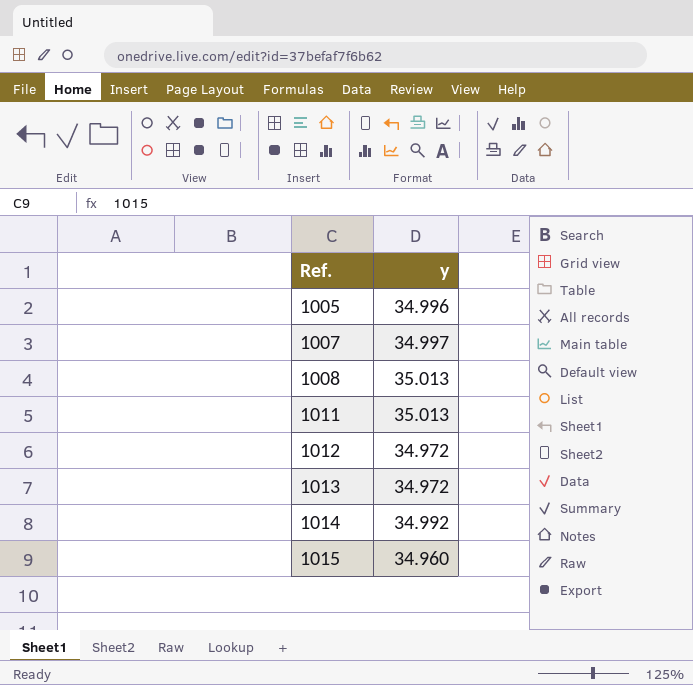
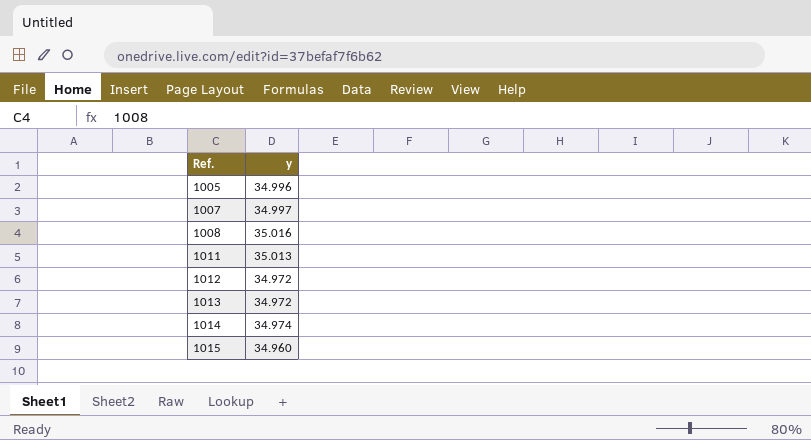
1008 | y: 35.013 -> 35.016
1014 | y: 34.992 -> 34.974

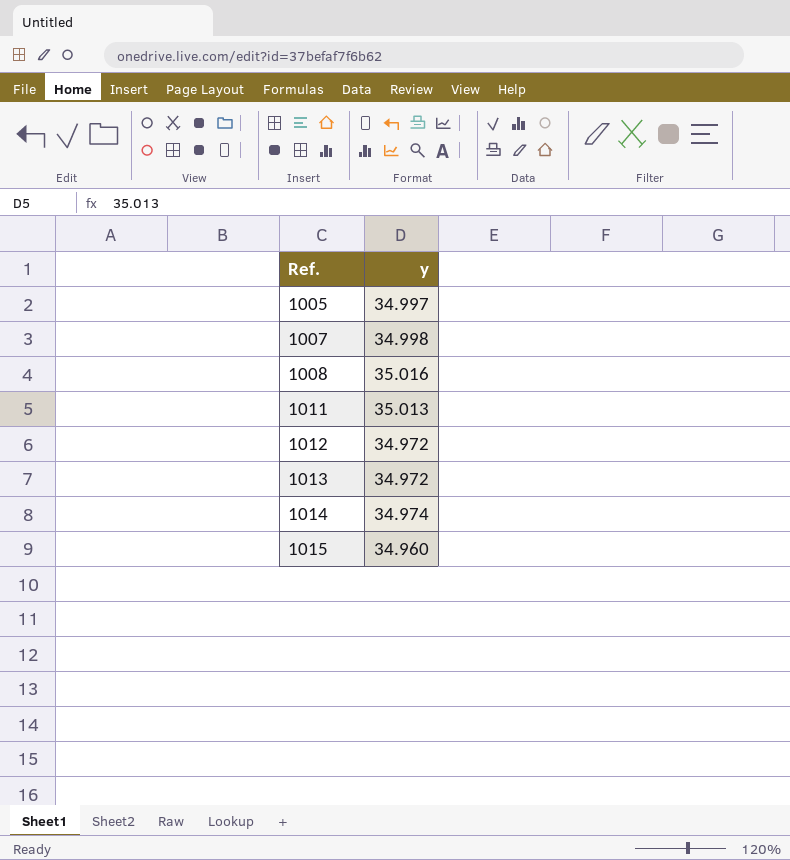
1005 | y: 34.996 -> 34.997
1007 | y: 34.997 -> 34.998

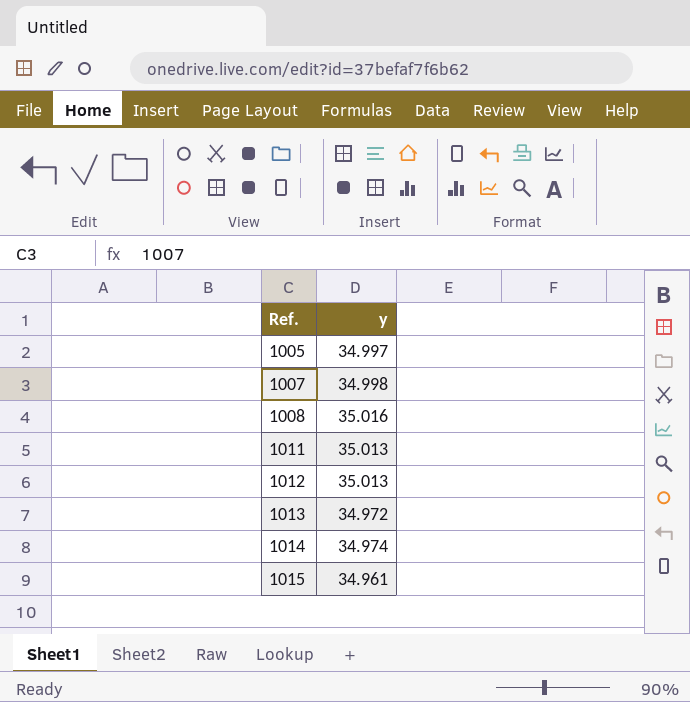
1012 | y: 34.972 -> 35.013
1015 | y: 34.960 -> 34.961

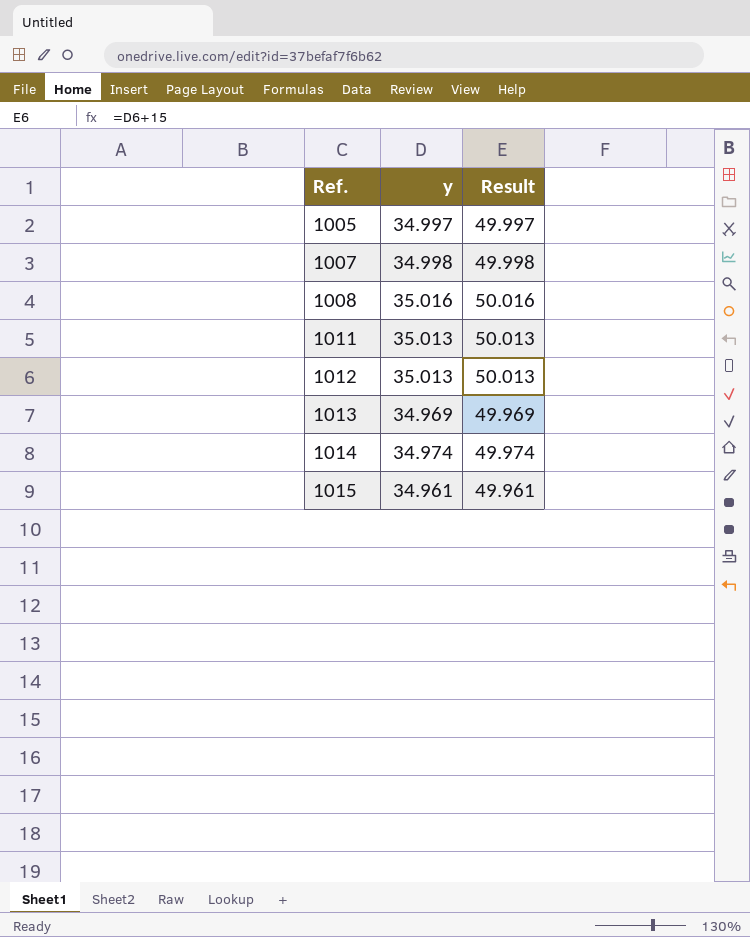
column Result | formula: none -> [y] + 15
1013 | y: 34.972 -> 34.969

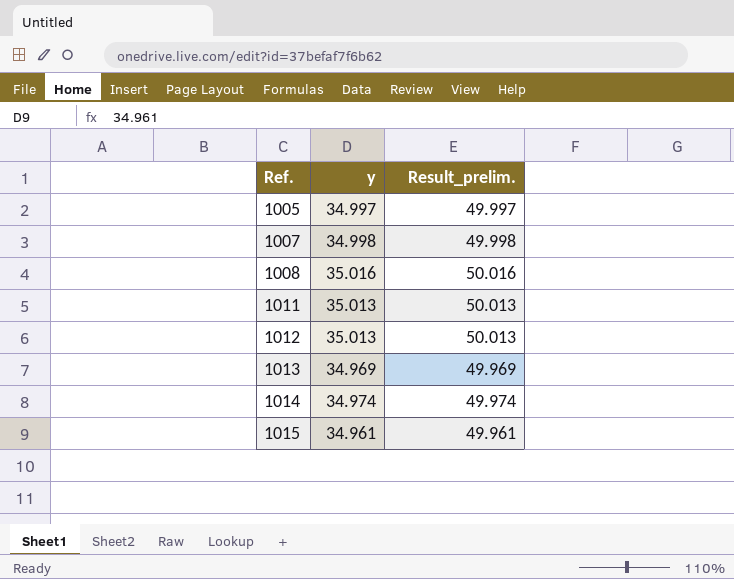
column name: Result -> Result_prelim.

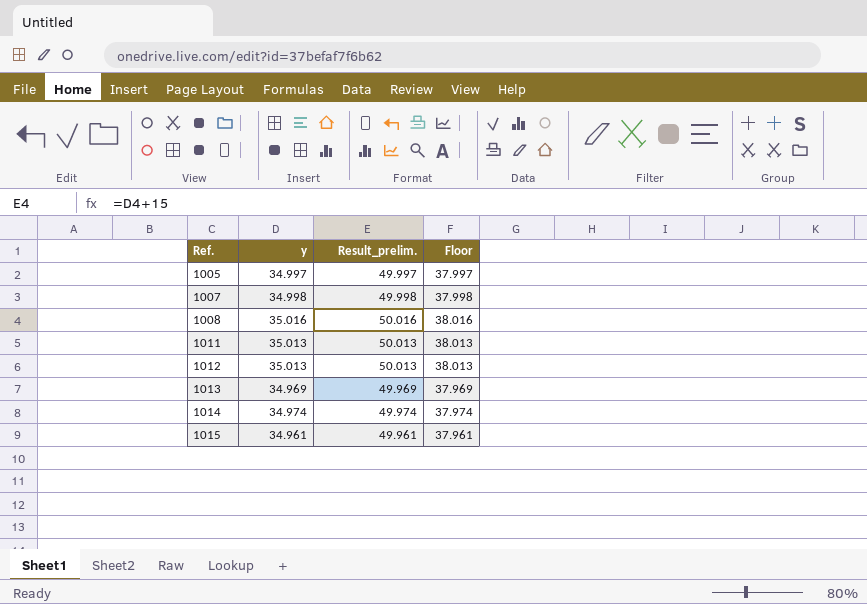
column Floor | formula: none -> [y] + 3

